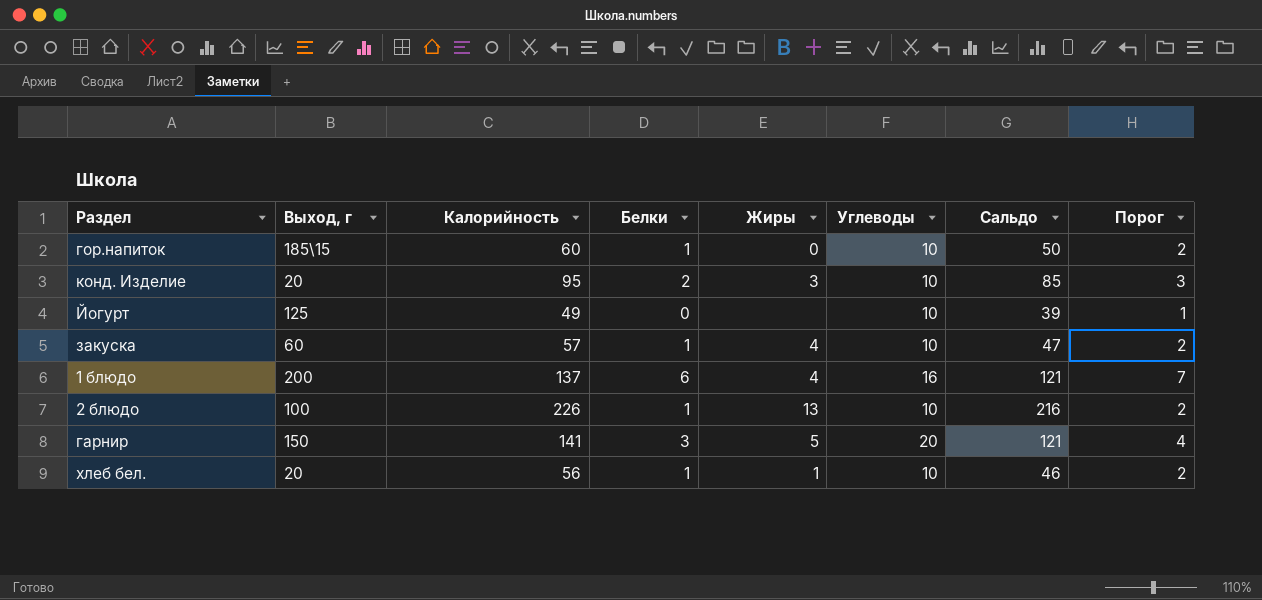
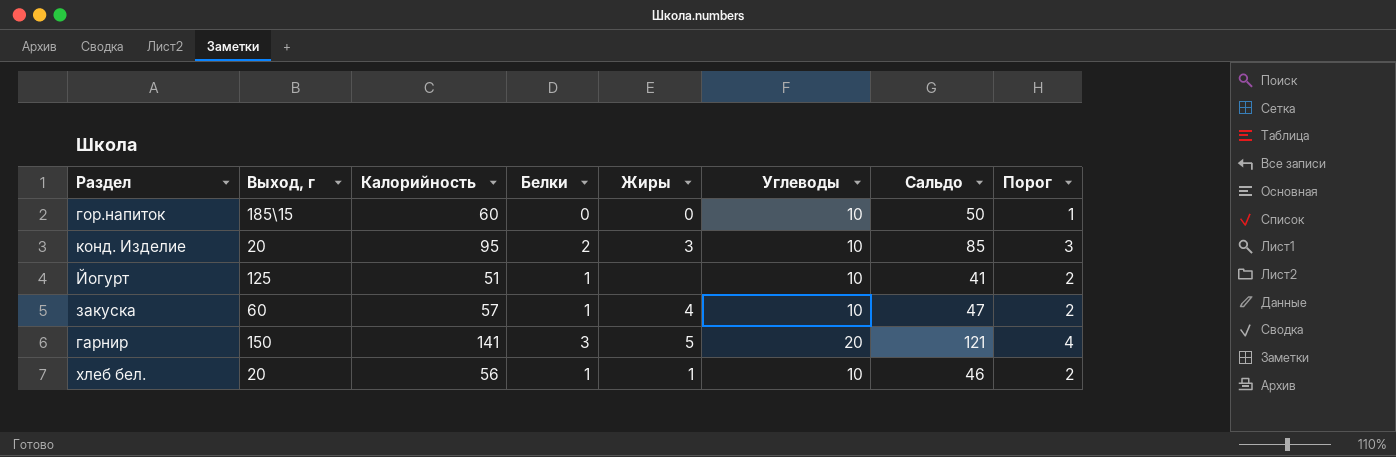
row 1 блюдо: 200 | 137 | 6 | 4 | 16 | 121 | 7 -> none
row 2 блюдо: 100 | 226 | 1 | 13 | 10 | 216 | 2 -> none
гор.напиток | Белки: 1 -> 0
гор.напиток | Порог: 2 -> 1
Йогурт | Калорийность: 49 -> 51
Йогурт | Белки: 0 -> 1
Йогурт | Сальдо: 39 -> 41
Йогурт | Порог: 1 -> 2

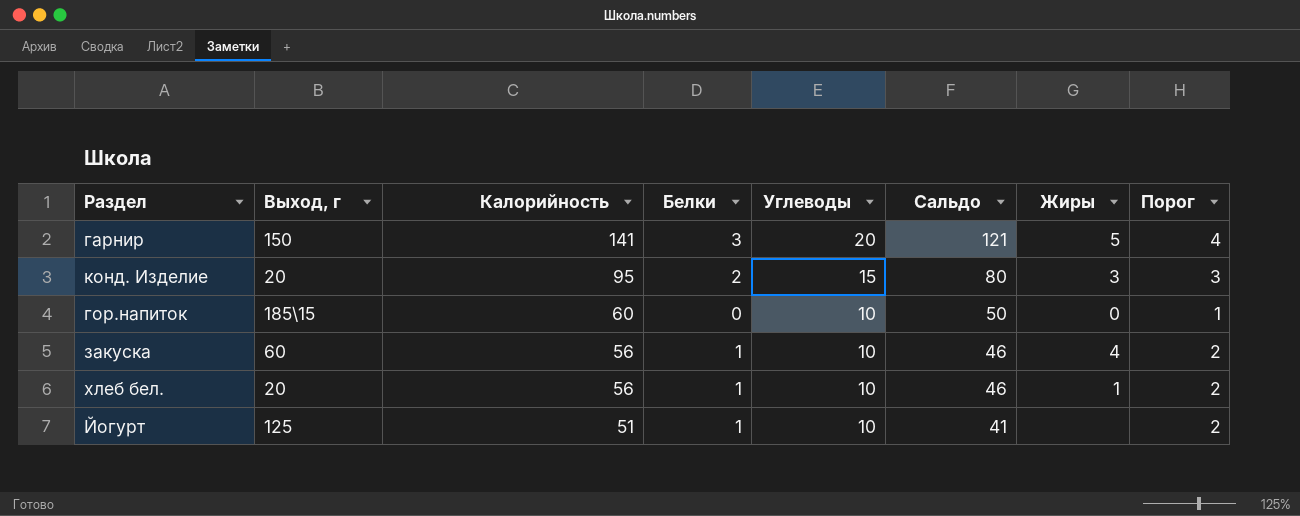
row order: none -> Калорийность descending
column Жиры | position: 5 -> 7
конд. Изделие | Углеводы: 10 -> 15
конд. Изделие | Сальдо: 85 -> 80
закуска | Калорийность: 57 -> 56
закуска | Сальдо: 47 -> 46

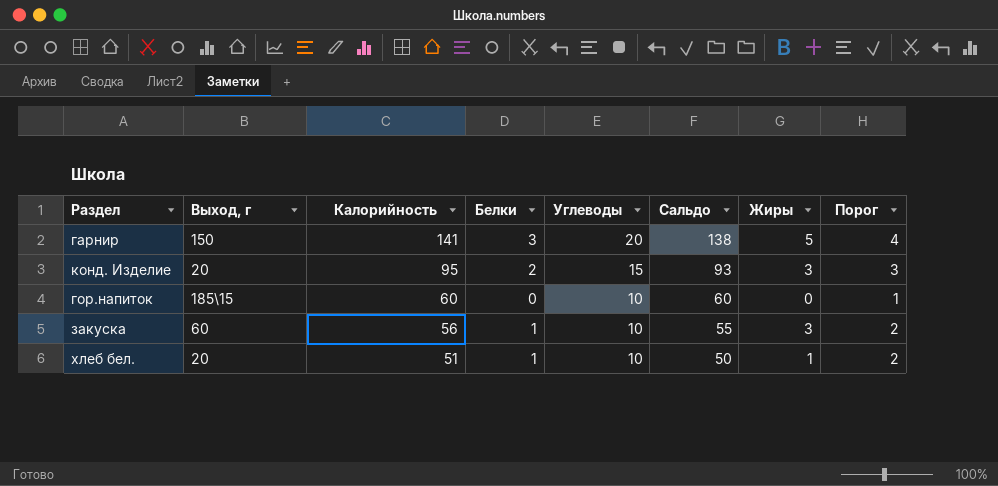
column Сальдо | formula: [Калорийность] - [Углеводы] -> [Калорийность] - [Белки]
row Йогурт: 125 | 51 | 1 | 10 | 41 | none | 2 -> none
закуска | Жиры: 4 -> 3
хлеб бел. | Калорийность: 56 -> 51

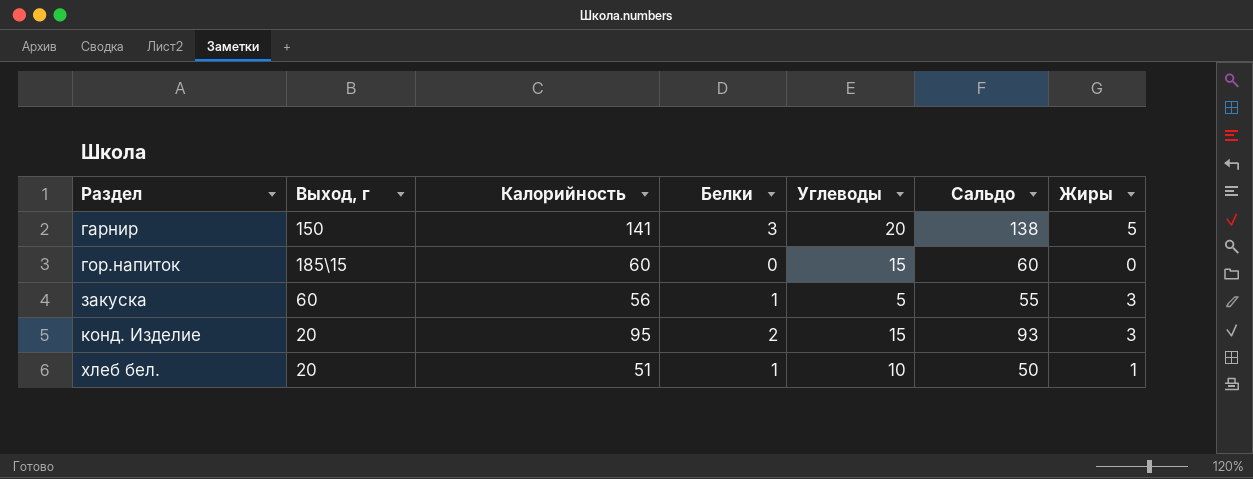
row order: Калорийность descending -> Раздел ascending
column Порог | formula: [Белки] + 1 -> none
гор.напиток | Углеводы: 10 -> 15
закуска | Углеводы: 10 -> 5

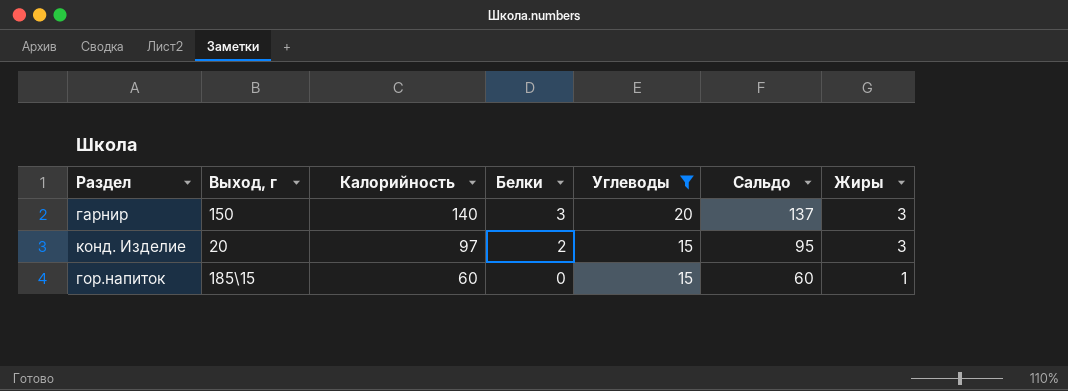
filter: none -> Углеводы >= 15
row order: Раздел ascending -> Калорийность descending
гарнир | Калорийность: 141 -> 140
гарнир | Сальдо: 138 -> 137
гарнир | Жиры: 5 -> 3
конд. Изделие | Калорийность: 95 -> 97
конд. Изделие | Сальдо: 93 -> 95
гор.напиток | Жиры: 0 -> 1

